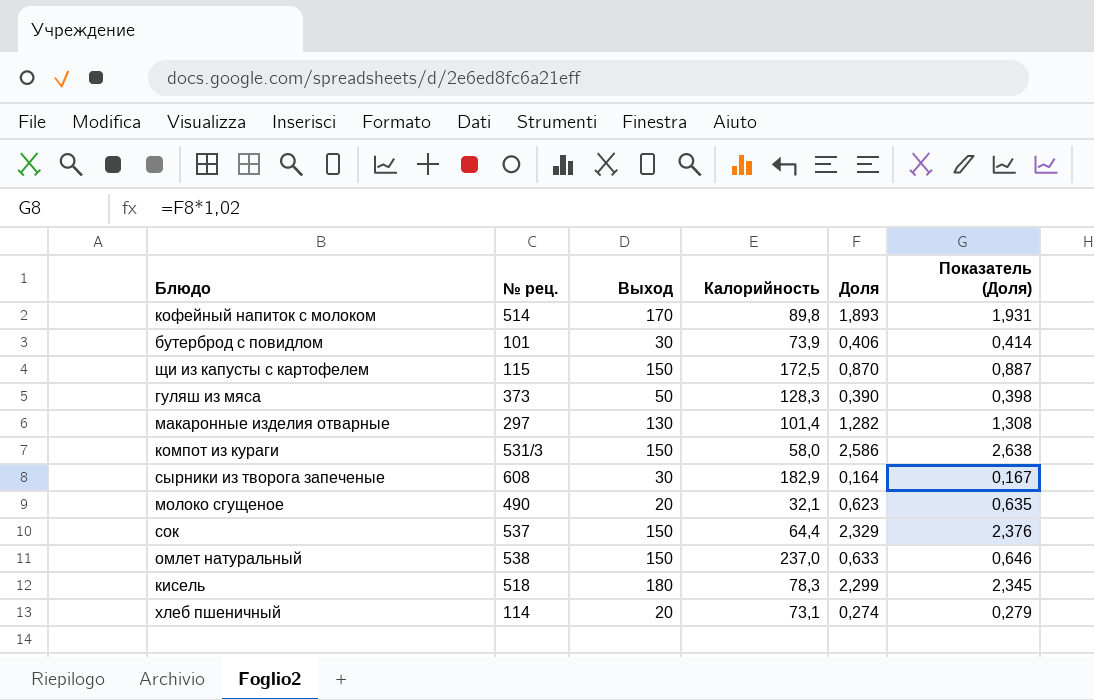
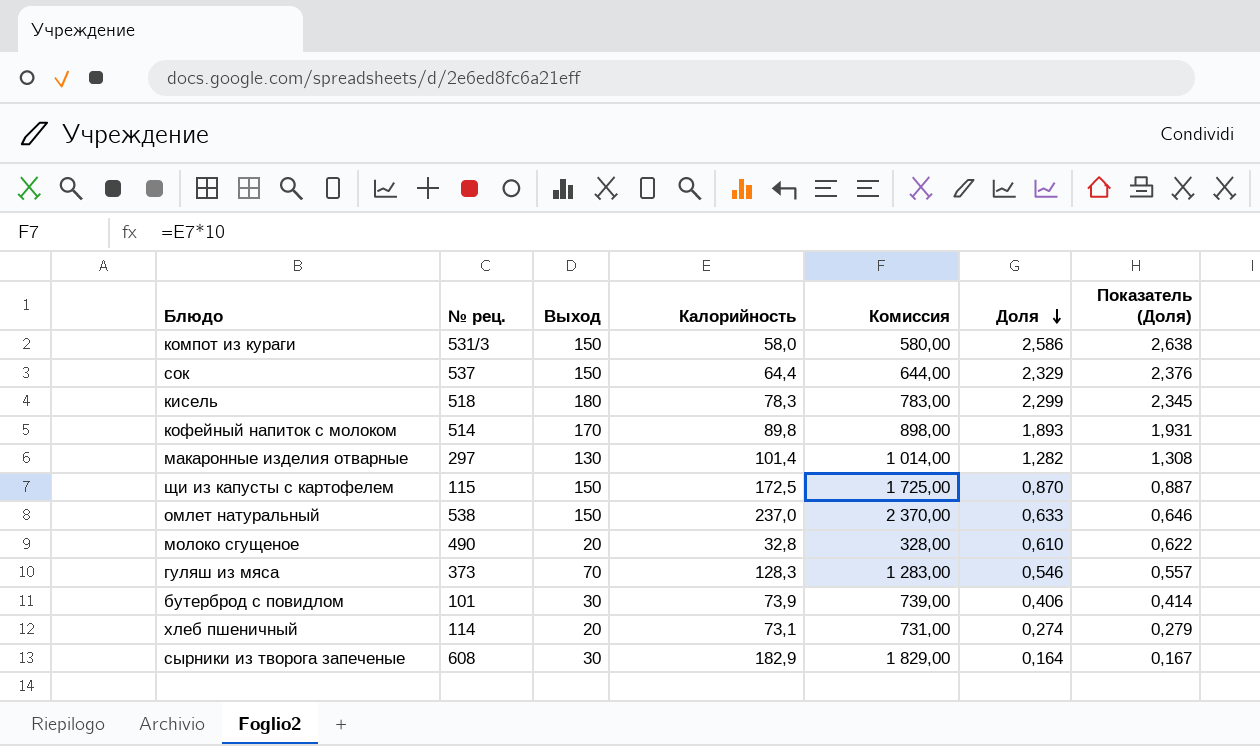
row order: none -> Доля descending
column Комиссия | formula: none -> [Калорийность] * 10
молоко сгущеное | Калорийность: 32,1 -> 32,8
молоко сгущеное | Доля: 0,623 -> 0,610
молоко сгущеное | Показатель (Доля): 0,635 -> 0,622
гуляш из мяса | Выход: 50 -> 70
гуляш из мяса | Доля: 0,390 -> 0,546
гуляш из мяса | Показатель (Доля): 0,398 -> 0,557

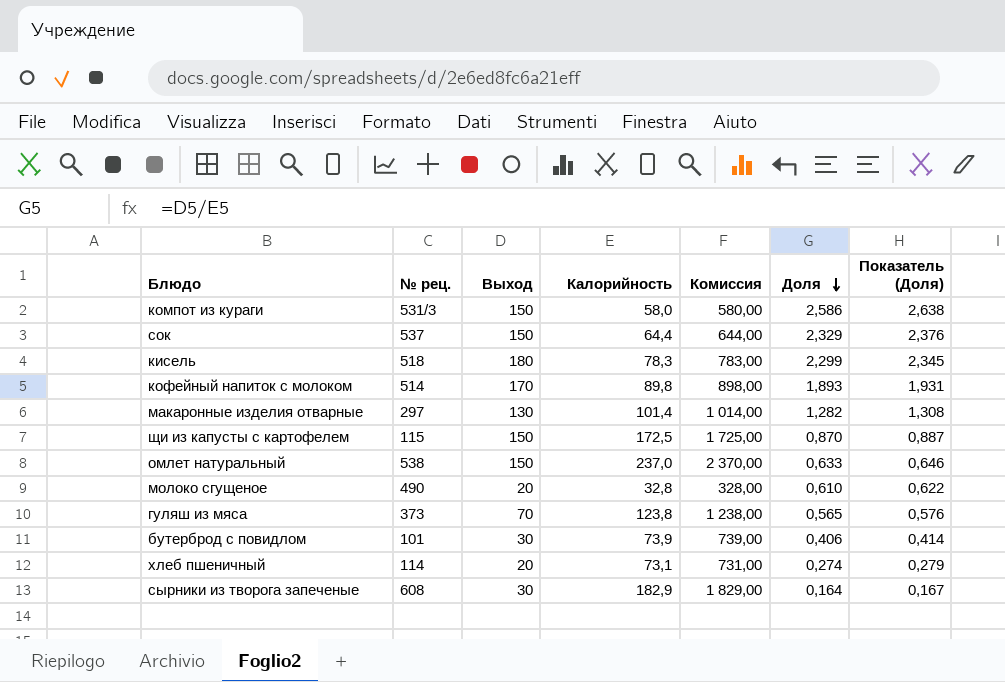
гуляш из мяса | Калорийность: 128,3 -> 123,8
гуляш из мяса | Комиссия: 1 283,00 -> 1 238,00
гуляш из мяса | Доля: 0,546 -> 0,565
гуляш из мяса | Показатель (Доля): 0,557 -> 0,576

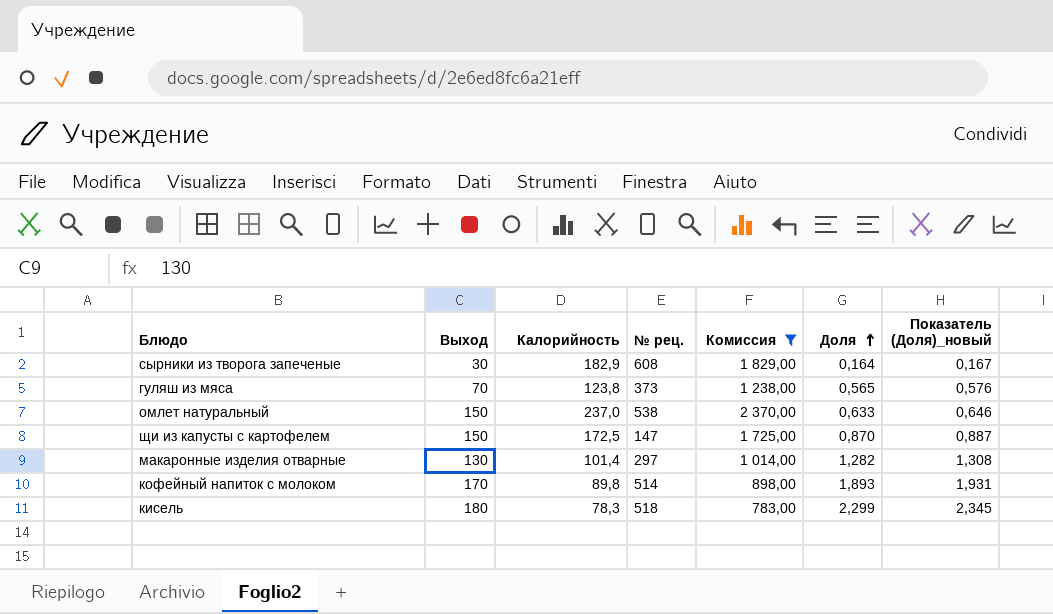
filter: none -> Комиссия >= 783,00
row order: Доля descending -> Доля ascending
column № рец. | position: 2 -> 4
column name: Показатель (Доля) -> Показатель (Доля)_новый
щи из капусты с картофелем | № рец.: 115 -> 147

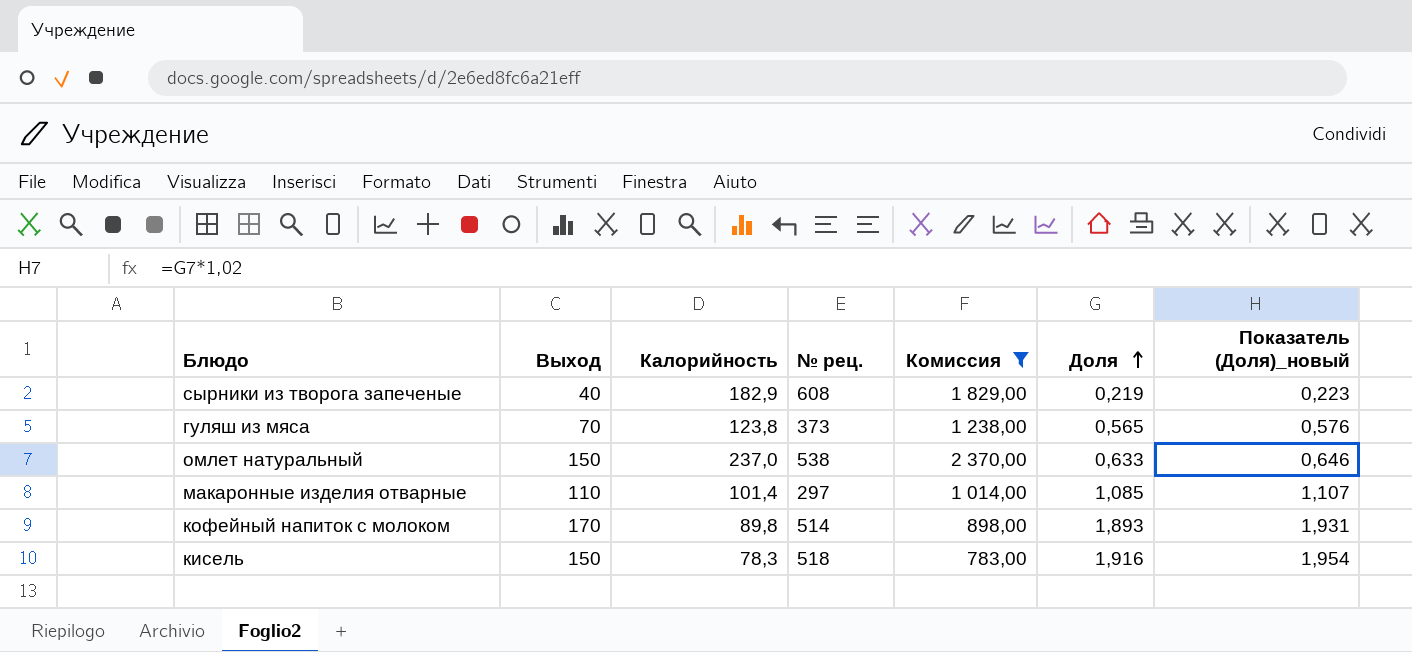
row щи из капусты с картофелем: 150 | 172,5 | 147 | 1 725,00 | 0,870 | 0,887 -> none
сырники из творога запеченые | Выход: 30 -> 40
сырники из творога запеченые | Доля: 0,164 -> 0,219
сырники из творога запеченые | Показатель (Доля)_новый: 0,167 -> 0,223
макаронные изделия отварные | Выход: 130 -> 110
макаронные изделия отварные | Доля: 1,282 -> 1,085
макаронные изделия отварные | Показатель (Доля)_новый: 1,308 -> 1,107
кисель | Выход: 180 -> 150
кисель | Доля: 2,299 -> 1,916
кисель | Показатель (Доля)_новый: 2,345 -> 1,954

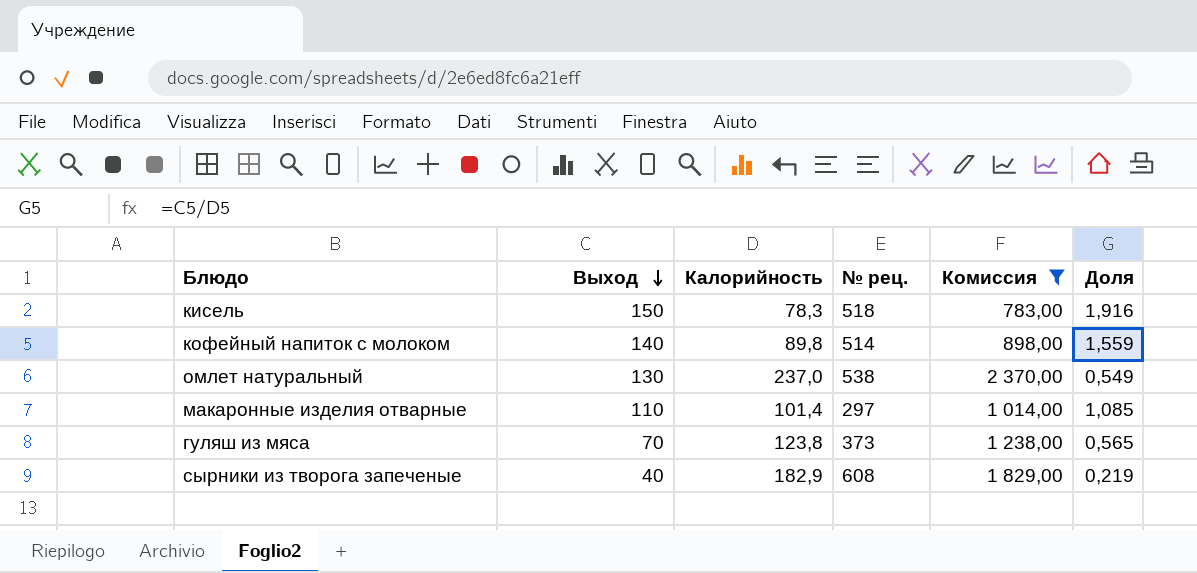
row order: Доля ascending -> Выход descending
column Показатель (Доля)_новый | formula: [Доля] * 1,02 -> none
кофейный напиток с молоком | Выход: 170 -> 140
кофейный напиток с молоком | Доля: 1,893 -> 1,559
омлет натуральный | Выход: 150 -> 130
омлет натуральный | Доля: 0,633 -> 0,549

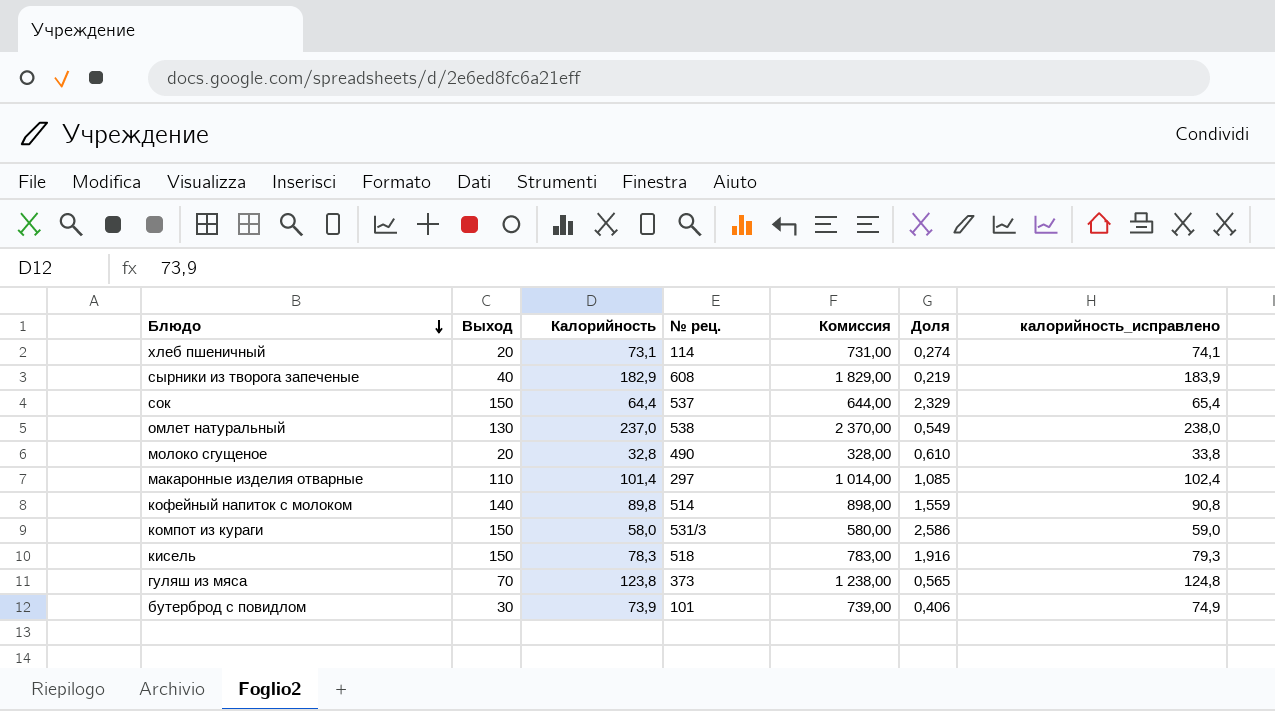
filter: Комиссия >= 783,00 -> none
row order: Выход descending -> Блюдо descending
column калорийность_исправлено | formula: none -> [Калорийность] + 1

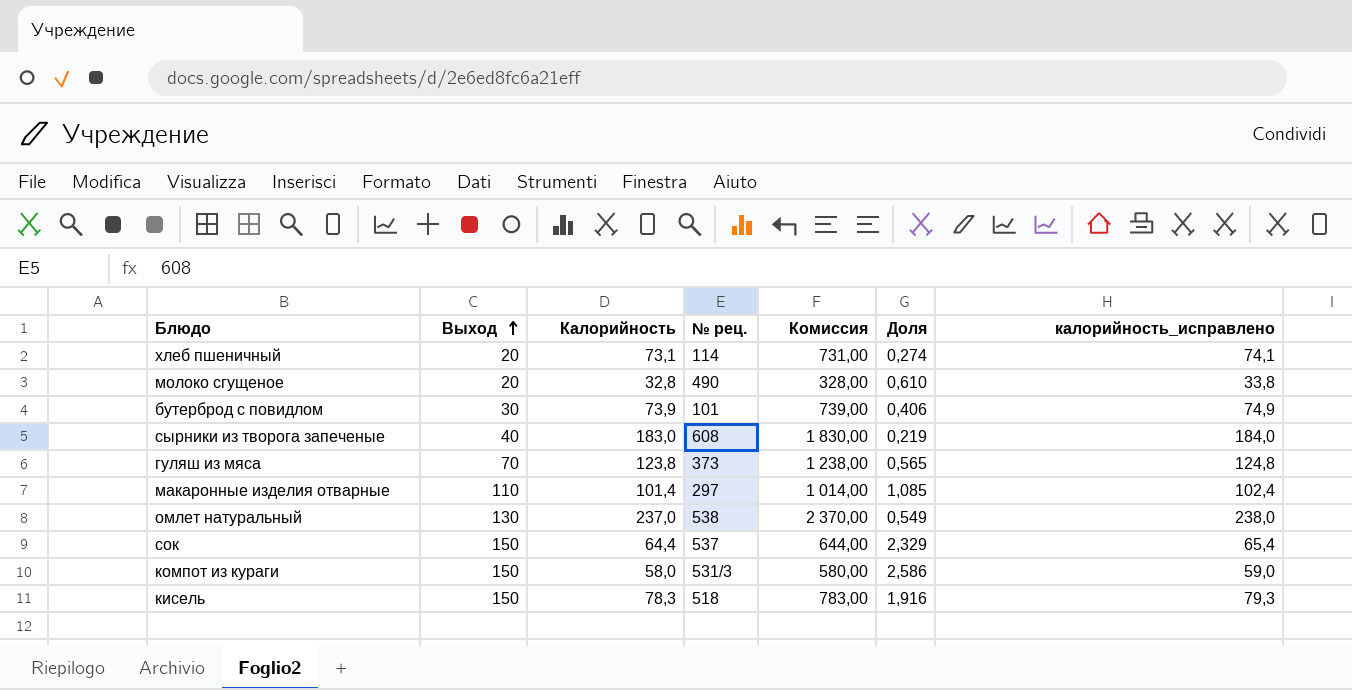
row order: Блюдо descending -> Выход ascending
row кофейный напиток с молоком: 140 | 89,8 | 514 | 898,00 | 1,559 | 90,8 -> none
сырники из творога запеченые | Калорийность: 182,9 -> 183,0
сырники из творога запеченые | Комиссия: 1 829,00 -> 1 830,00
сырники из творога запеченые | калорийность_исправлено: 183,9 -> 184,0

